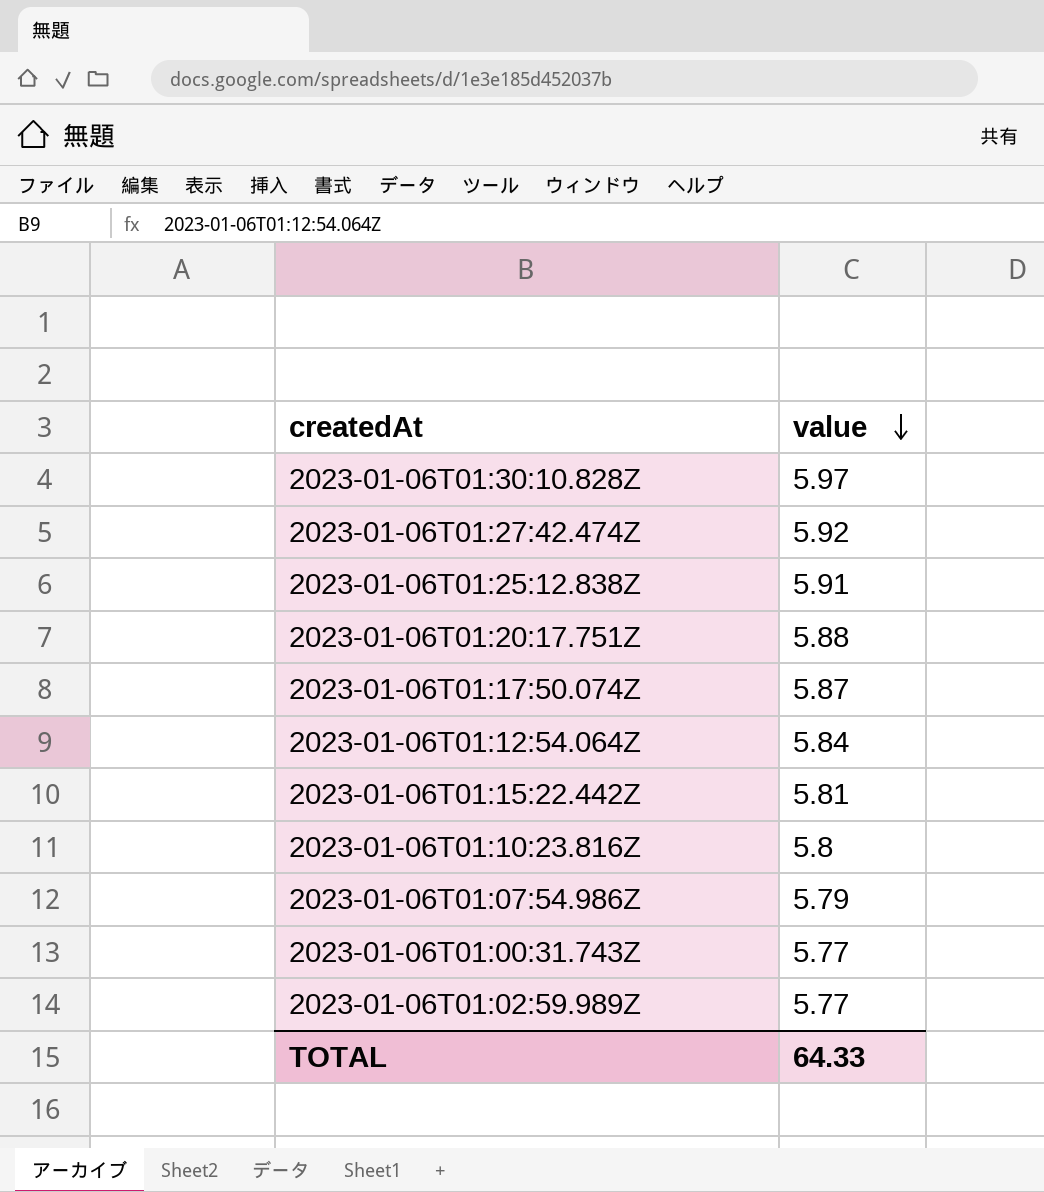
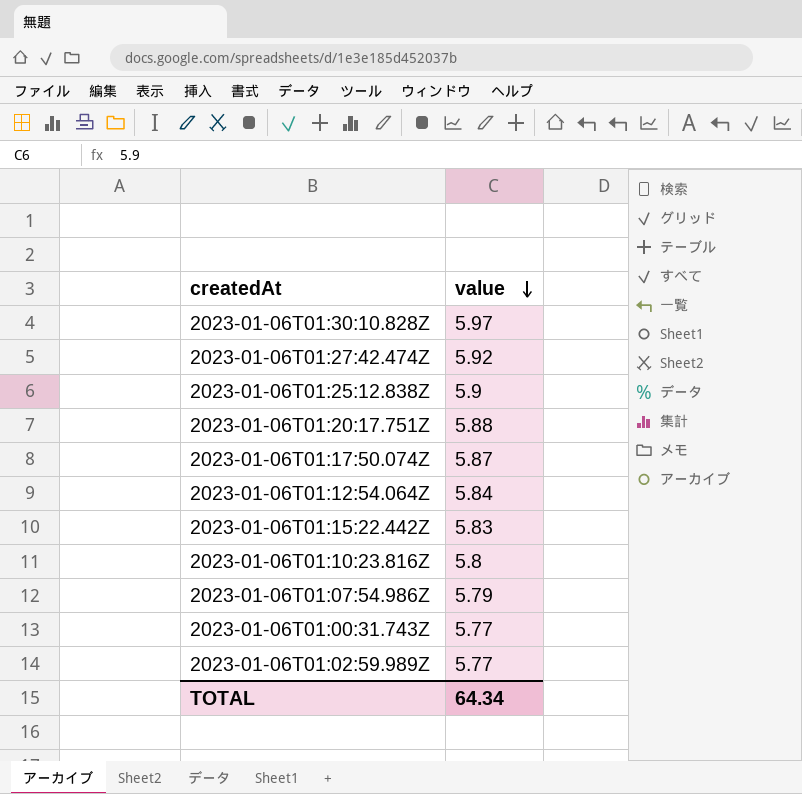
2023-01-06T01:25:12.838Z | value: 5.91 -> 5.9
2023-01-06T01:15:22.442Z | value: 5.81 -> 5.83
TOTAL | value: 64.33 -> 64.34

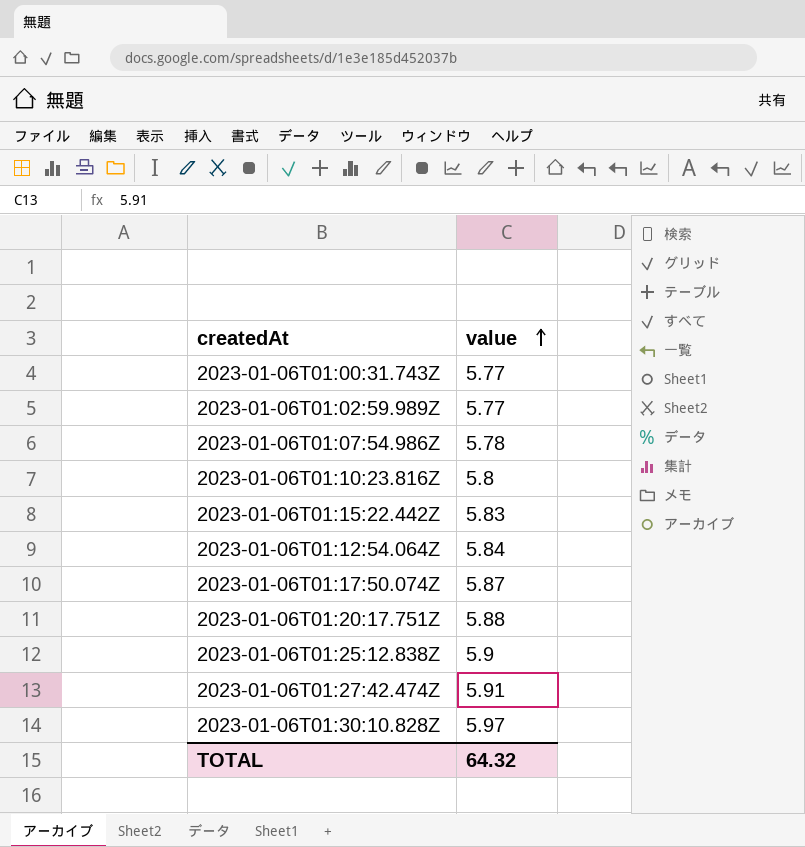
row order: value descending -> value ascending
2023-01-06T01:07:54.986Z | value: 5.79 -> 5.78
2023-01-06T01:27:42.474Z | value: 5.92 -> 5.91
TOTAL | value: 64.34 -> 64.32

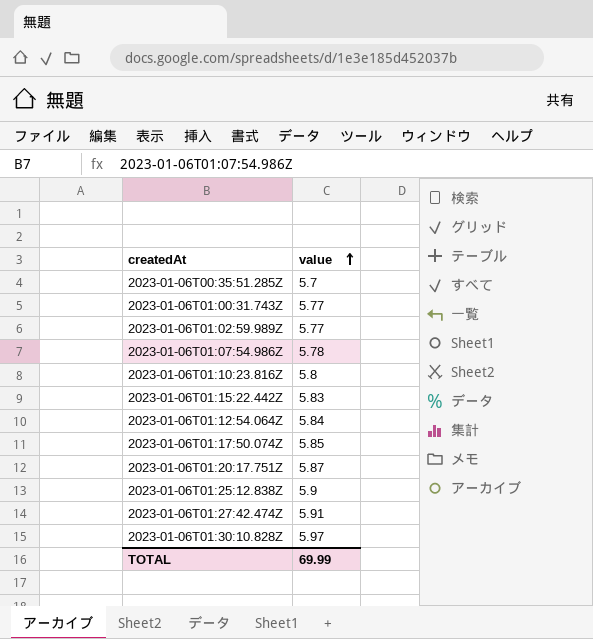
row 2023-01-06T00:35:51.285Z: none -> 5.7
2023-01-06T01:17:50.074Z | value: 5.87 -> 5.85
2023-01-06T01:20:17.751Z | value: 5.88 -> 5.87
TOTAL | value: 64.32 -> 69.99

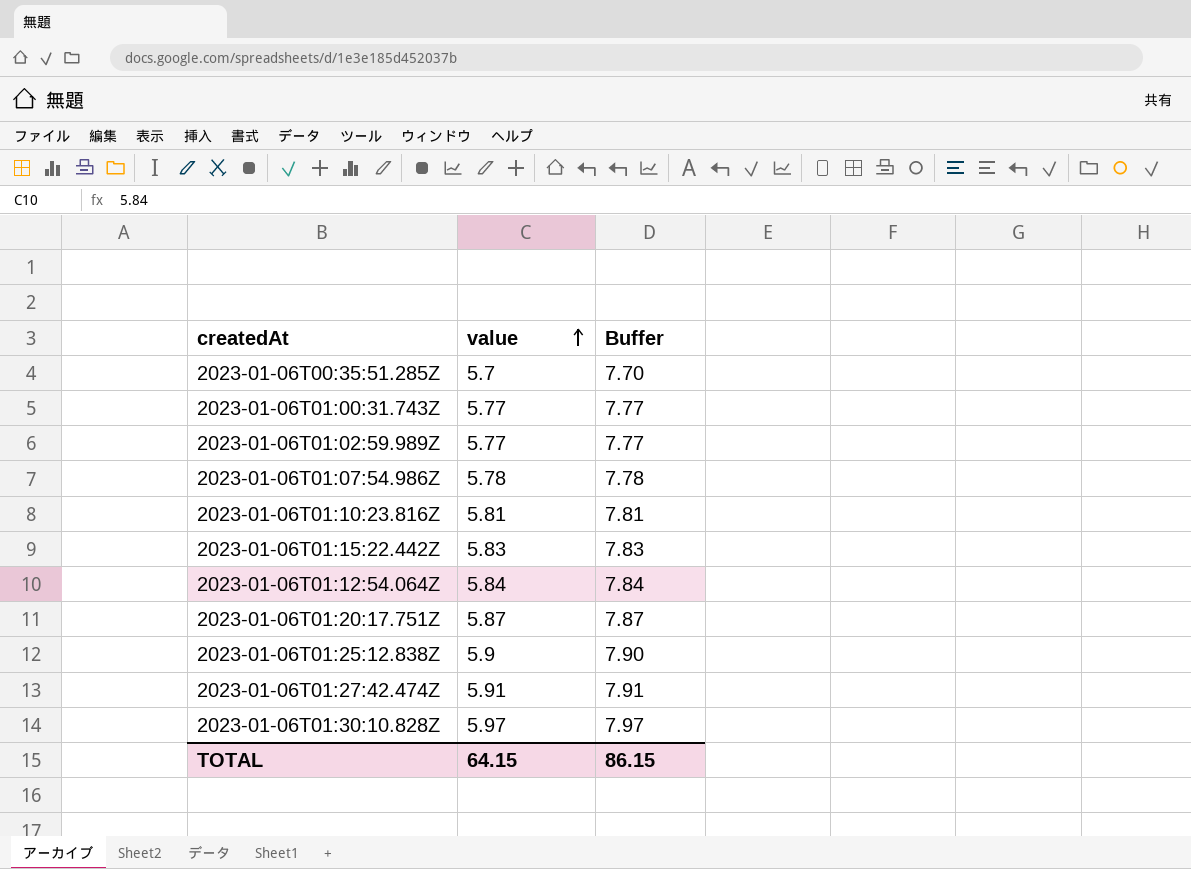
column Buffer | formula: none -> [value] + 2
row 2023-01-06T01:17:50.074Z: 5.85 -> none
2023-01-06T01:10:23.816Z | value: 5.8 -> 5.81
TOTAL | value: 69.99 -> 64.15

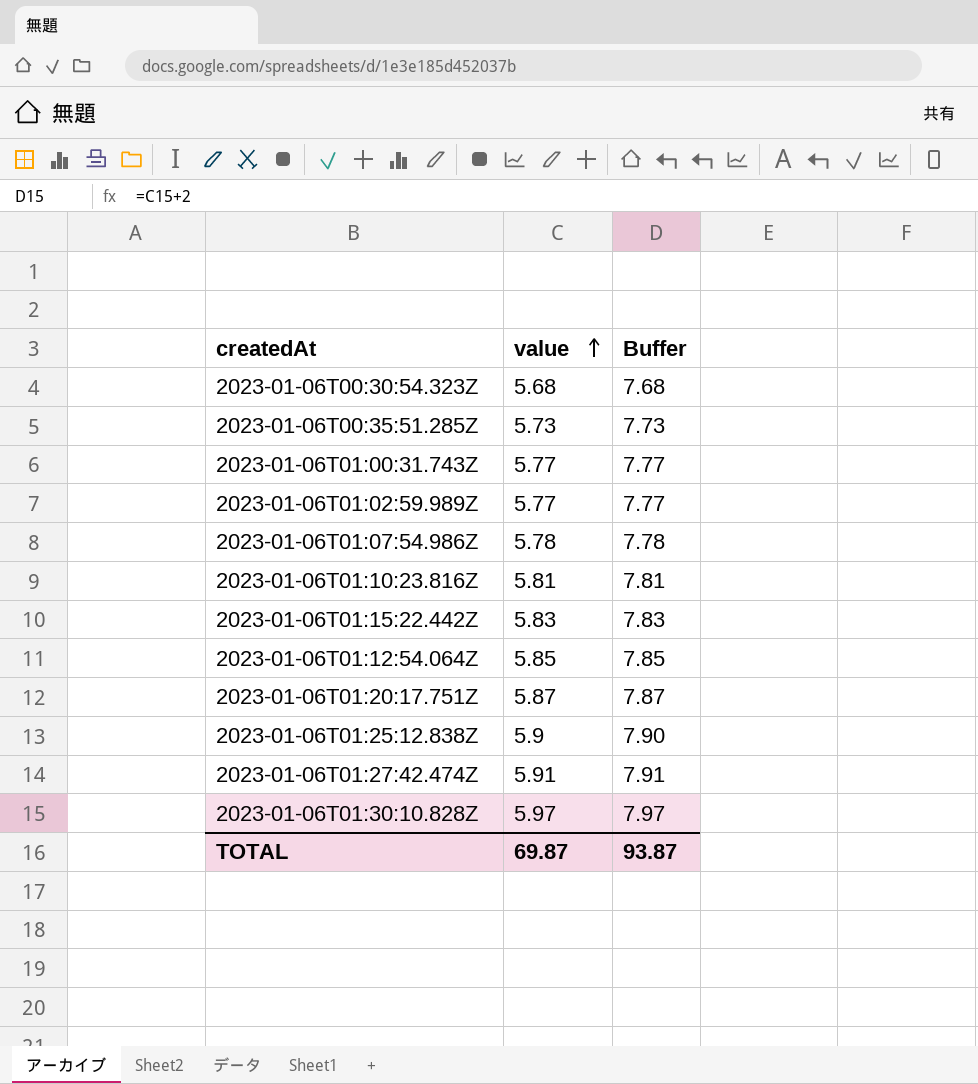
row 2023-01-06T00:30:54.323Z: none -> 5.68 | 7.68
2023-01-06T00:35:51.285Z | value: 5.7 -> 5.73
2023-01-06T00:35:51.285Z | Buffer: 7.70 -> 7.73
2023-01-06T01:12:54.064Z | value: 5.84 -> 5.85
2023-01-06T01:12:54.064Z | Buffer: 7.84 -> 7.85
TOTAL | value: 64.15 -> 69.87
TOTAL | Buffer: 86.15 -> 93.87

